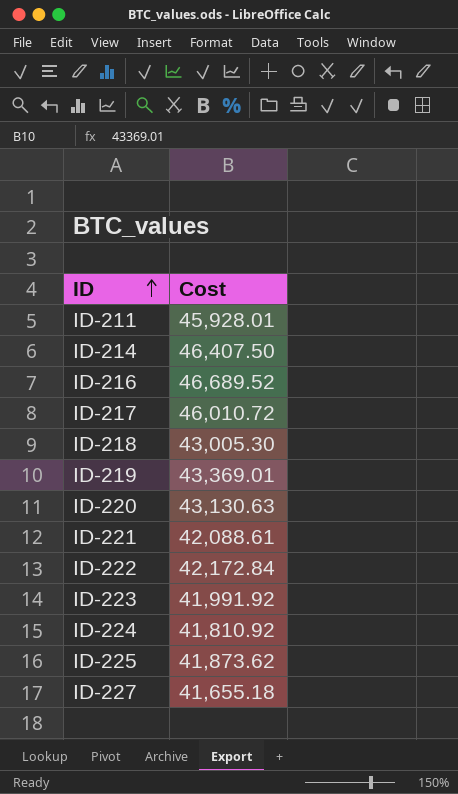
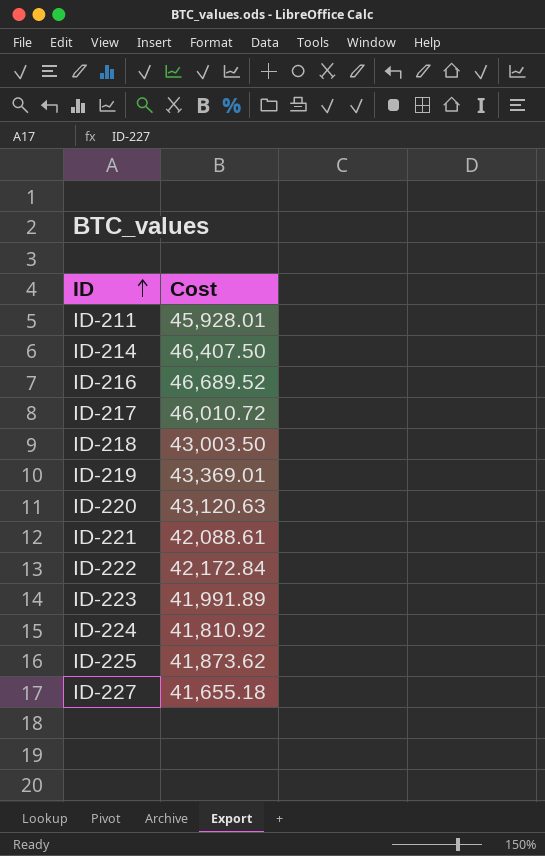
ID-218 | Cost: 43,005.30 -> 43,003.50
ID-220 | Cost: 43,130.63 -> 43,120.63
ID-223 | Cost: 41,991.92 -> 41,991.89

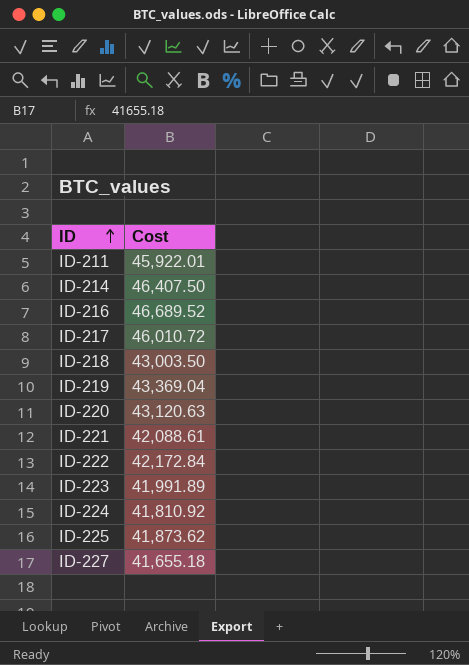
ID-211 | Cost: 45,928.01 -> 45,922.01
ID-219 | Cost: 43,369.01 -> 43,369.04

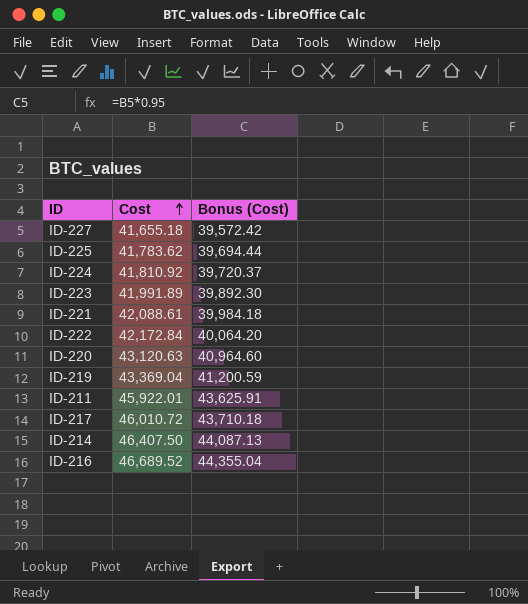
row order: ID ascending -> Cost ascending
column Bonus (Cost) | formula: none -> [Cost] * 0.95
row ID-218: 43,003.50 -> none
ID-225 | Cost: 41,873.62 -> 41,783.62

